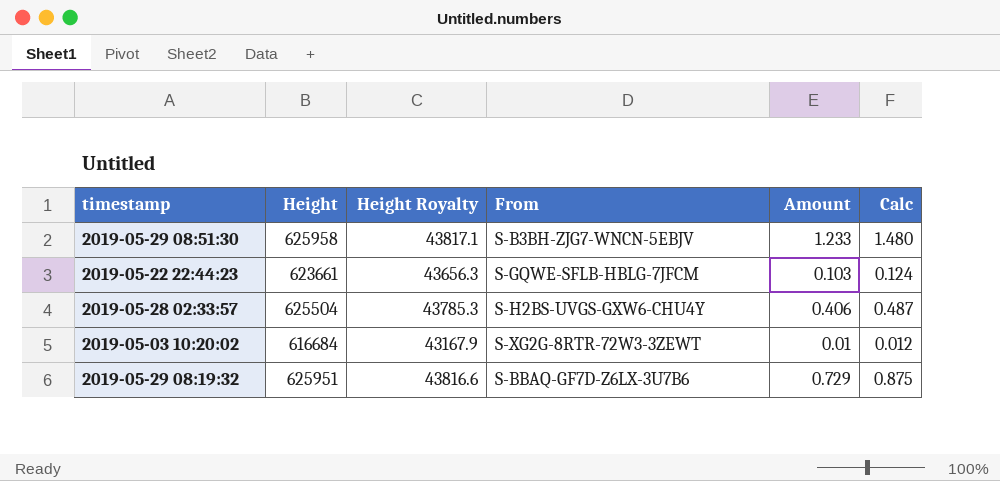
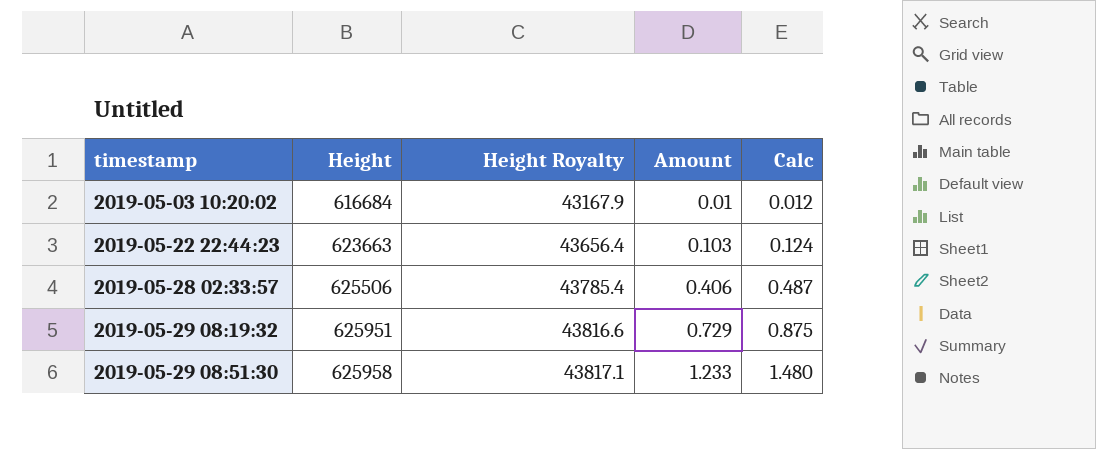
row order: none -> timestamp ascending
column From | position: 4 -> none
2019-05-22 22:44:23 | Height: 623661 -> 623663
2019-05-22 22:44:23 | Height Royalty: 43656.3 -> 43656.4
2019-05-28 02:33:57 | Height: 625504 -> 625506
2019-05-28 02:33:57 | Height Royalty: 43785.3 -> 43785.4

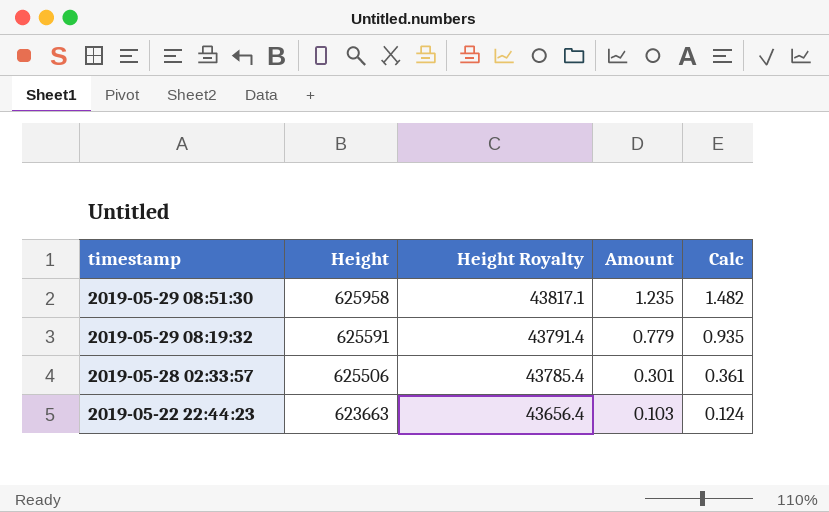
row order: timestamp ascending -> timestamp descending
row 2019-05-03 10:20:02: 616684 | 43167.9 | 0.01 | 0.012 -> none
2019-05-29 08:51:30 | Amount: 1.233 -> 1.235
2019-05-29 08:51:30 | Calc: 1.480 -> 1.482
2019-05-29 08:19:32 | Height: 625951 -> 625591
2019-05-29 08:19:32 | Height Royalty: 43816.6 -> 43791.4
2019-05-29 08:19:32 | Amount: 0.729 -> 0.779
2019-05-29 08:19:32 | Calc: 0.875 -> 0.935
2019-05-28 02:33:57 | Amount: 0.406 -> 0.301
2019-05-28 02:33:57 | Calc: 0.487 -> 0.361

